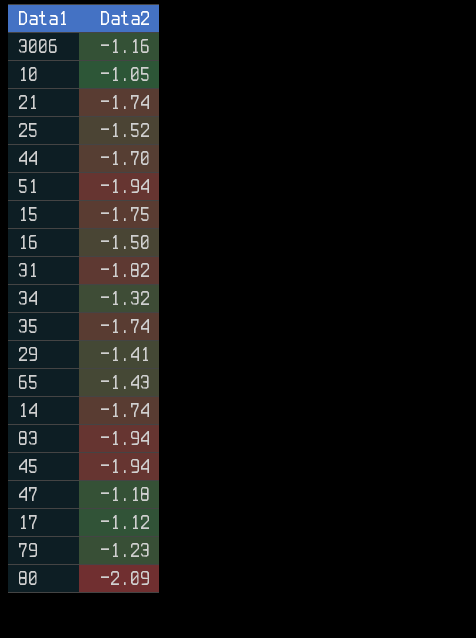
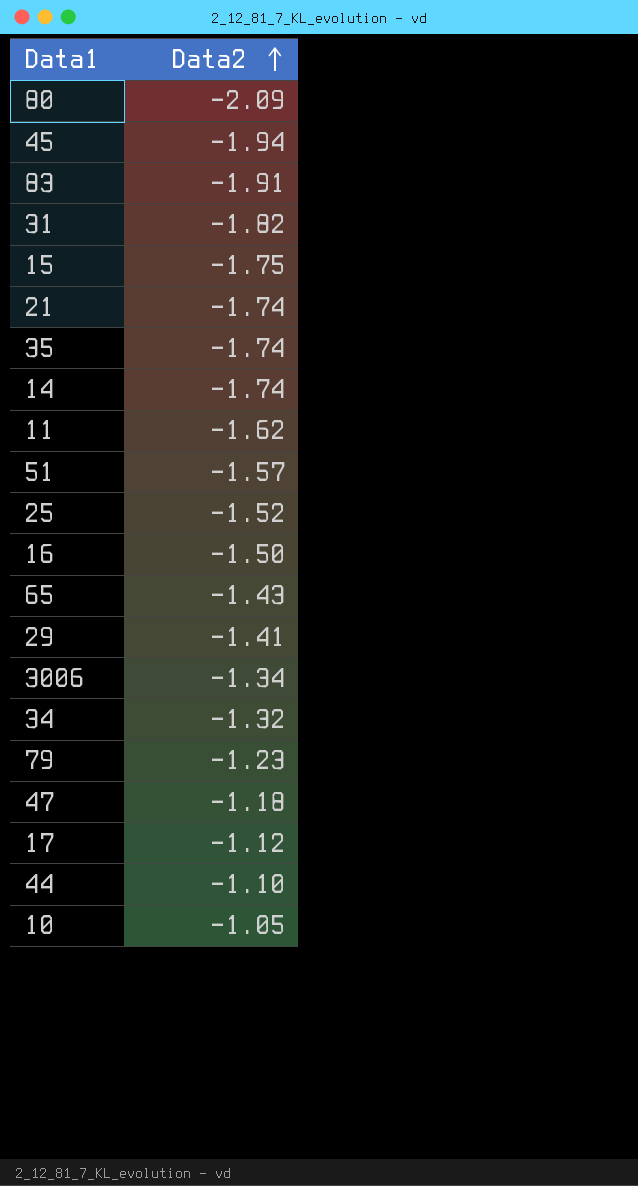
row order: none -> Data2 ascending
83 | Data2: -1.94 -> -1.91
row 11: none -> -1.62
51 | Data2: -1.94 -> -1.57
3006 | Data2: -1.16 -> -1.34
44 | Data2: -1.70 -> -1.10

